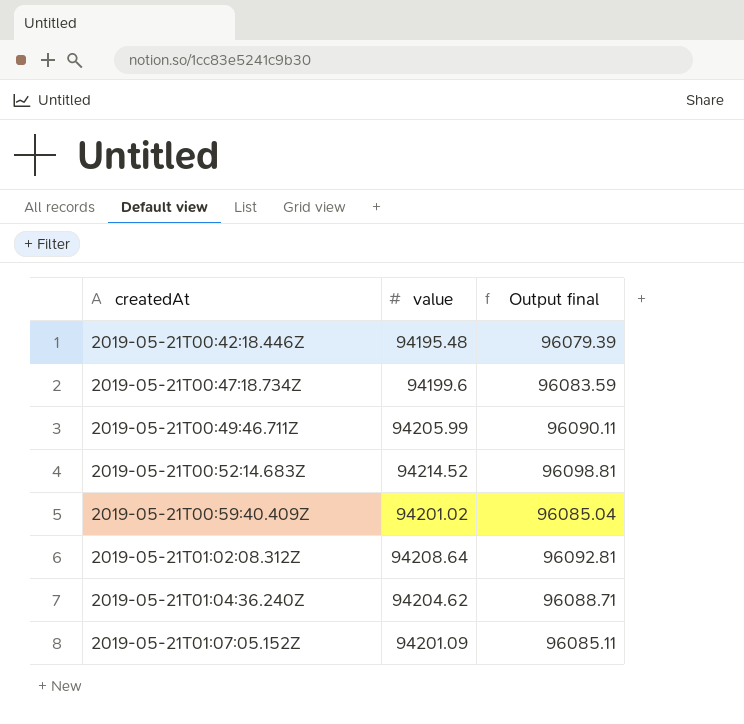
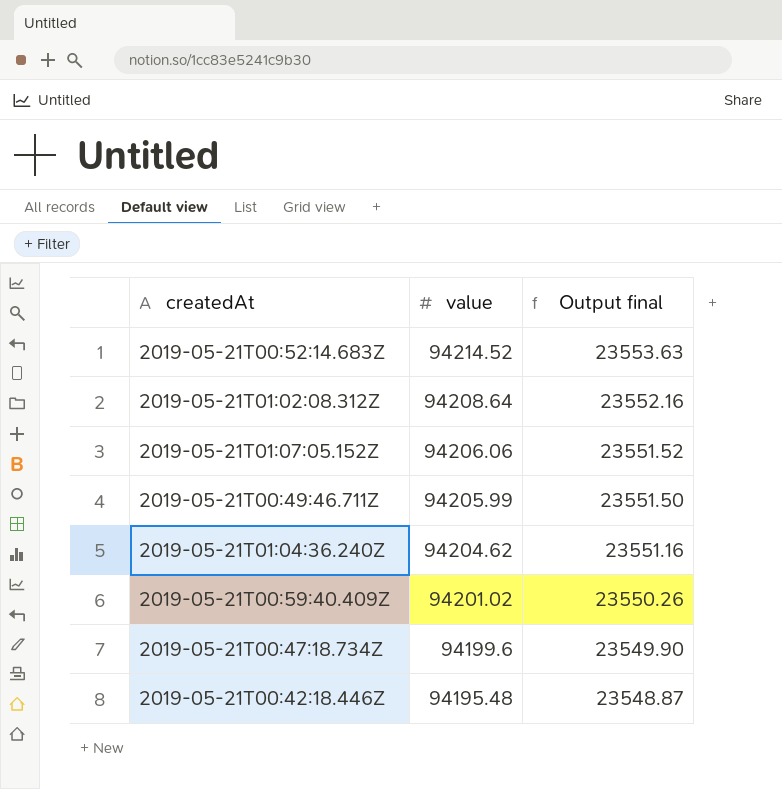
row order: createdAt ascending -> value descending
column Output final | formula: [value] * 1.02 -> [value] * 0.25
2019-05-21T01:07:05.152Z | value: 94201.09 -> 94206.06

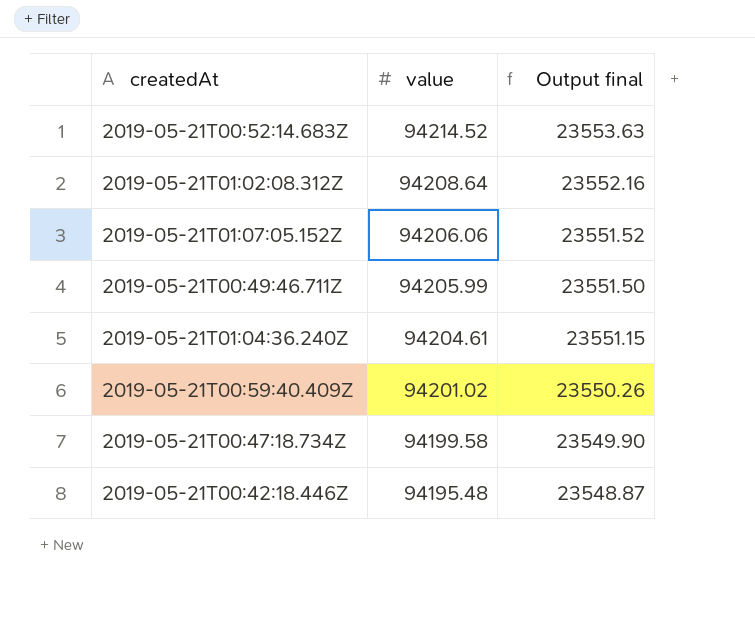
2019-05-21T01:04:36.240Z | value: 94204.62 -> 94204.61
2019-05-21T01:04:36.240Z | Output final: 23551.16 -> 23551.15
2019-05-21T00:47:18.734Z | value: 94199.6 -> 94199.58

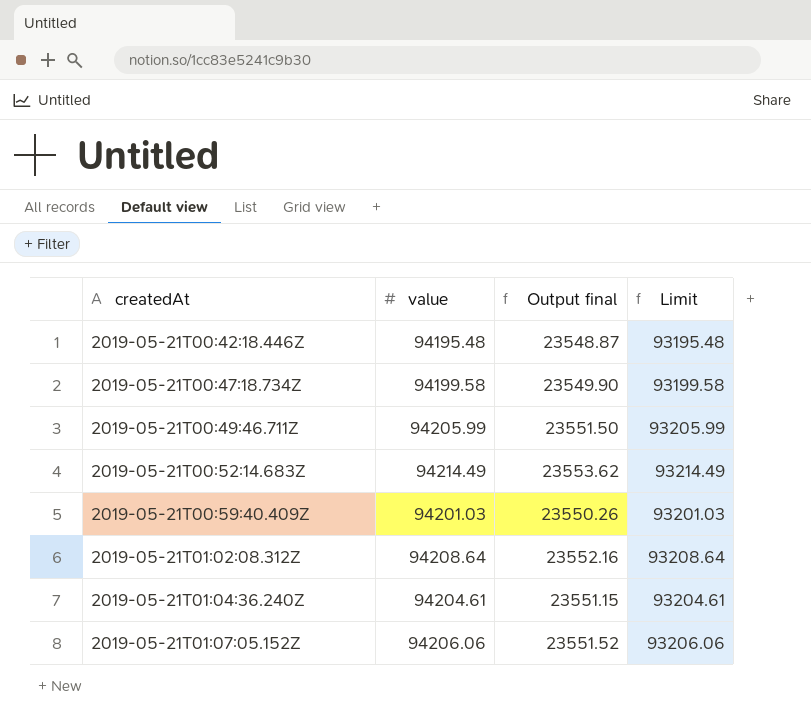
row order: value descending -> createdAt ascending
column Limit | formula: none -> [value] - 1000
2019-05-21T00:52:14.683Z | value: 94214.52 -> 94214.49
2019-05-21T00:52:14.683Z | Output final: 23553.63 -> 23553.62
2019-05-21T00:59:40.409Z | value: 94201.02 -> 94201.03

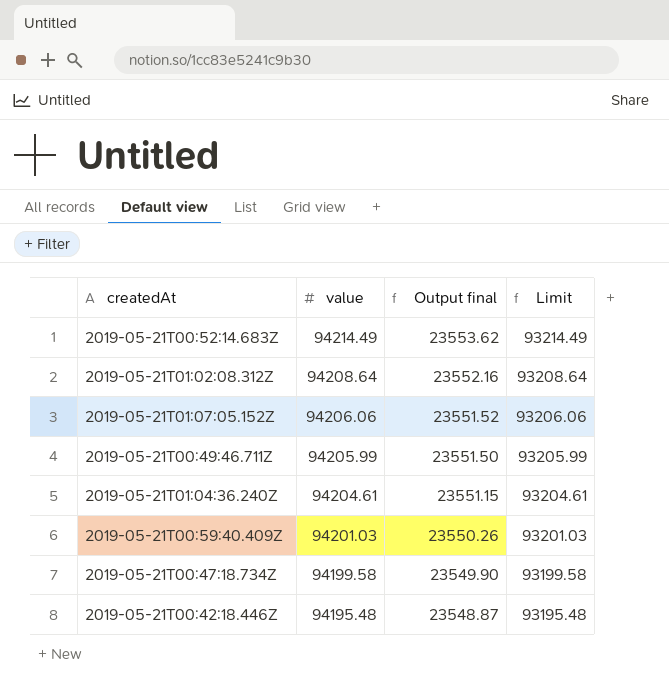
row order: createdAt ascending -> value descending

